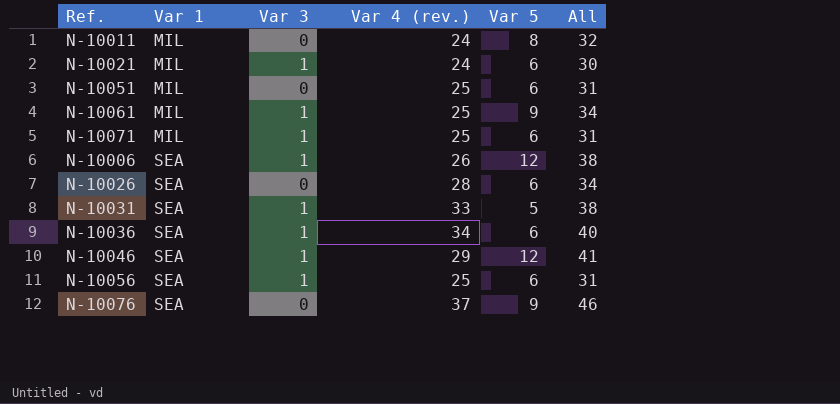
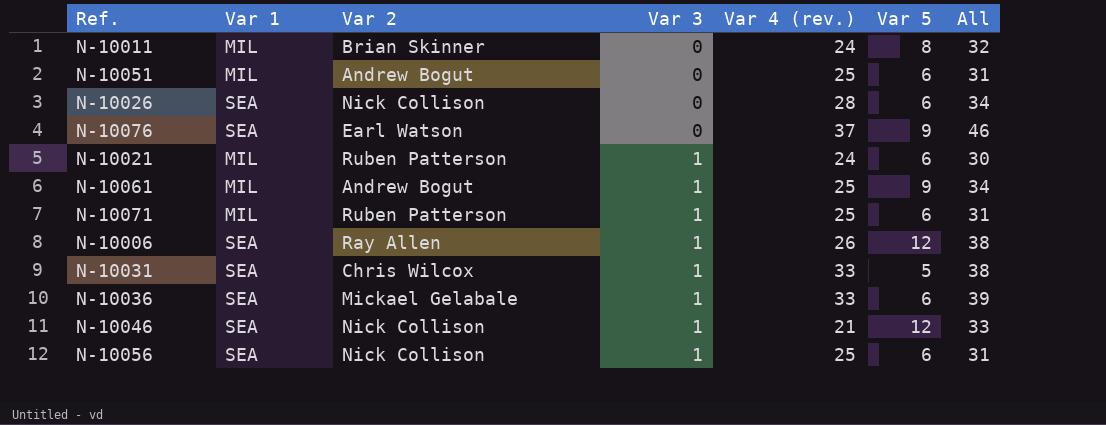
row order: Var 1 ascending -> Var 3 ascending
column Var 2 | position: none -> 3
N-10036 | Var 4 (rev.): 34 -> 33
N-10036 | All: 40 -> 39
N-10046 | Var 4 (rev.): 29 -> 21
N-10046 | All: 41 -> 33

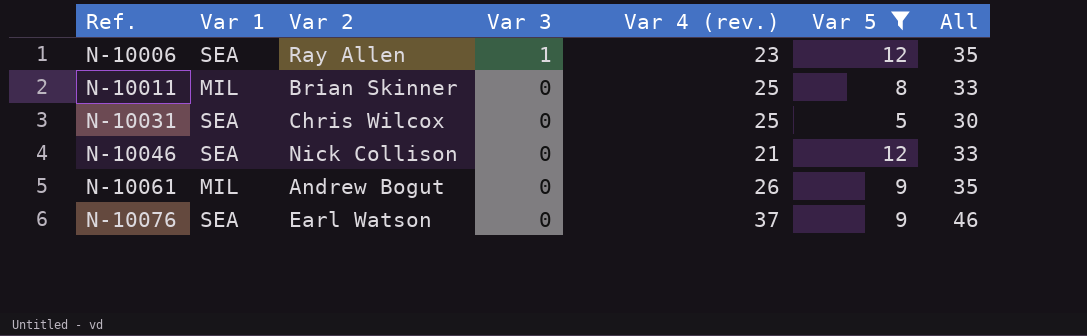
filter: none -> Var 5 != 6
row order: Var 3 ascending -> Ref. ascending
N-10006 | Var 4 (rev.): 26 -> 23
N-10006 | All: 38 -> 35
N-10011 | Var 4 (rev.): 24 -> 25
N-10011 | All: 32 -> 33
N-10031 | Var 3: 1 -> 0
N-10031 | Var 4 (rev.): 33 -> 25
N-10031 | All: 38 -> 30
N-10046 | Var 3: 1 -> 0
N-10061 | Var 3: 1 -> 0
N-10061 | Var 4 (rev.): 25 -> 26
N-10061 | All: 34 -> 35

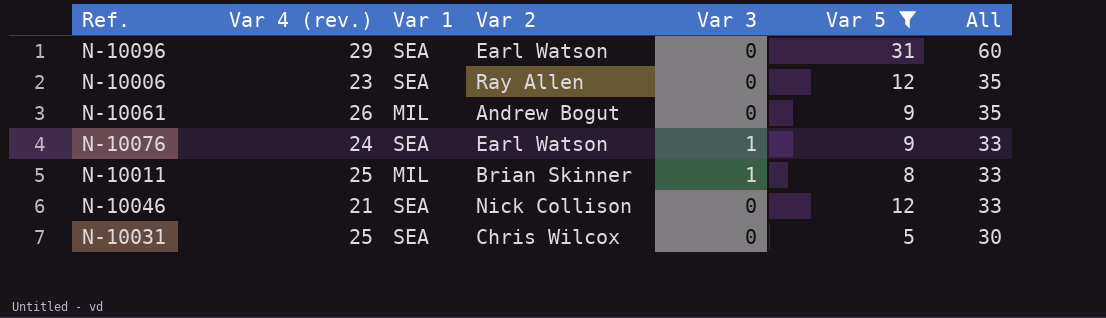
row order: Ref. ascending -> All descending
column Var 4 (rev.) | position: 5 -> 2
row N-10096: none -> 29 | SEA | Earl Watson | 0 | 31 | 60
N-10006 | Var 3: 1 -> 0
N-10076 | Var 4 (rev.): 37 -> 24
N-10076 | Var 3: 0 -> 1
N-10076 | All: 46 -> 33
N-10011 | Var 3: 0 -> 1

